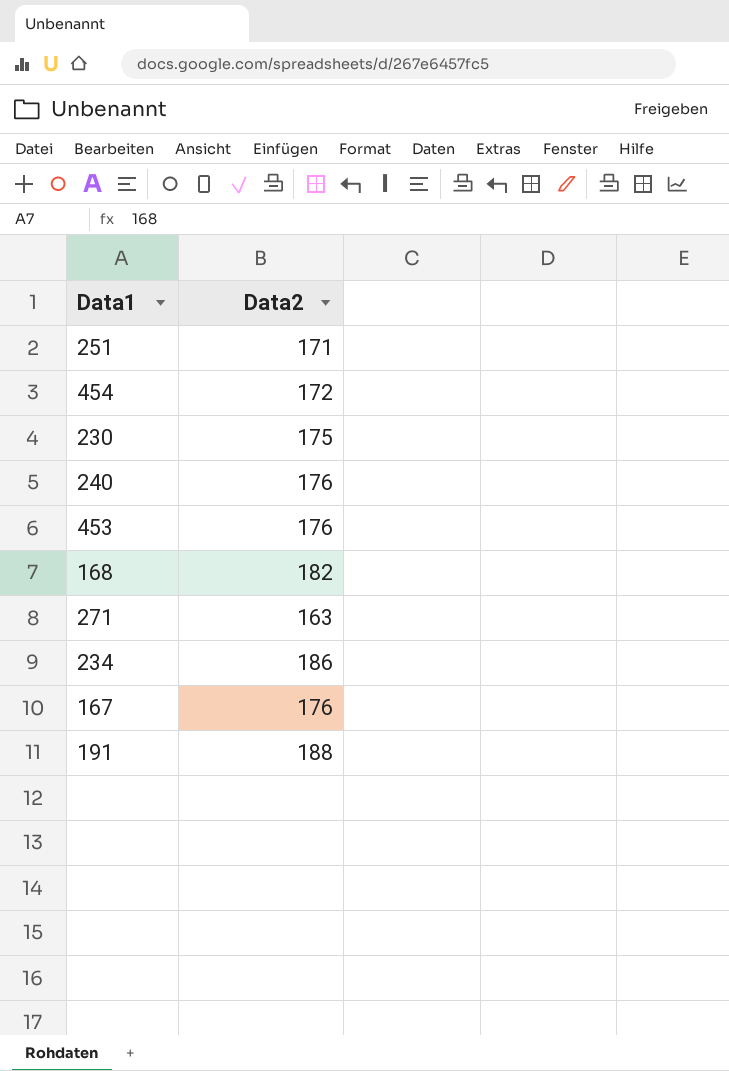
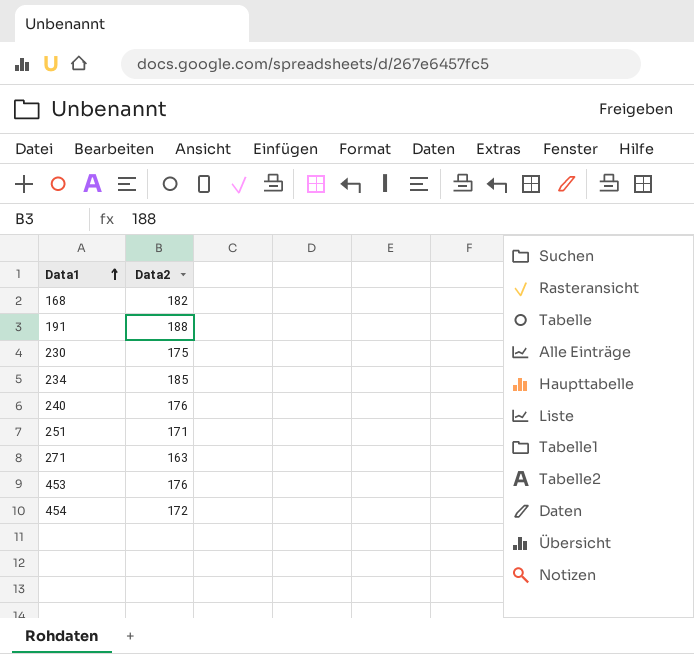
row order: none -> Data1 ascending
row 167: 176 -> none
234 | Data2: 186 -> 185

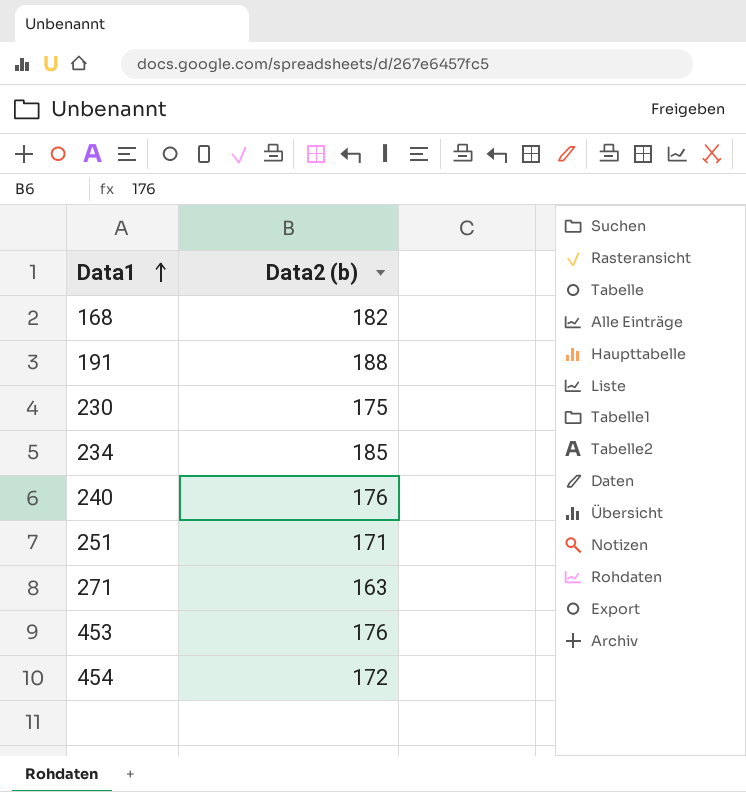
column name: Data2 -> Data2 (b)

